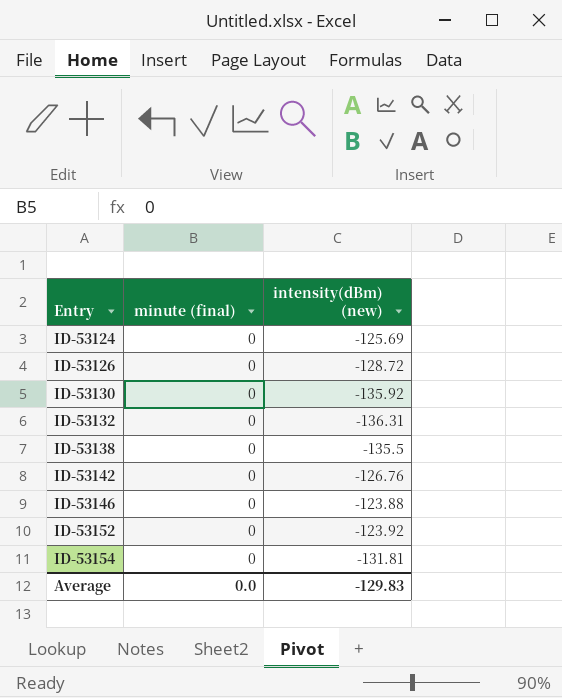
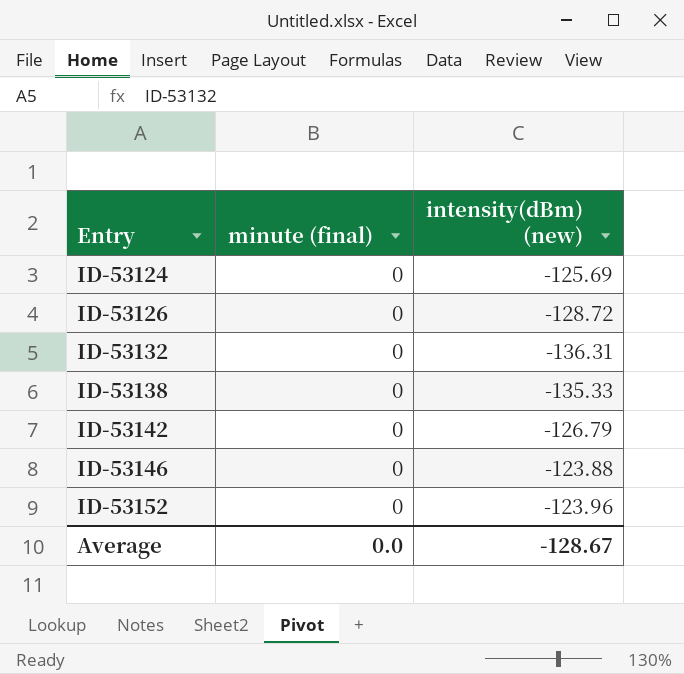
row ID-53130: 0 | -135.92 -> none
row ID-53154: 0 | -131.81 -> none
ID-53138 | intensity(dBm) (new): -135.5 -> -135.33
ID-53142 | intensity(dBm) (new): -126.76 -> -126.79
ID-53152 | intensity(dBm) (new): -123.92 -> -123.96
Average | intensity(dBm) (new): -129.83 -> -128.67

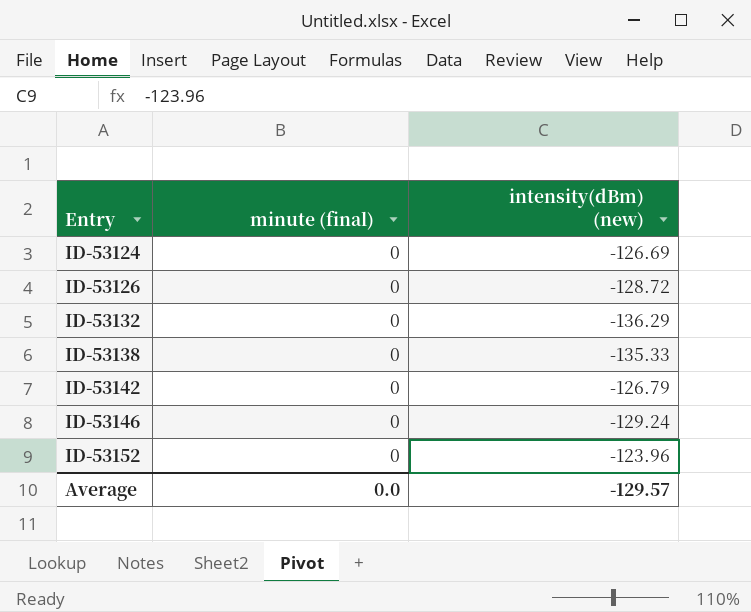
ID-53124 | intensity(dBm) (new): -125.69 -> -126.69
ID-53132 | intensity(dBm) (new): -136.31 -> -136.29
ID-53146 | intensity(dBm) (new): -123.88 -> -129.24
Average | intensity(dBm) (new): -128.67 -> -129.57

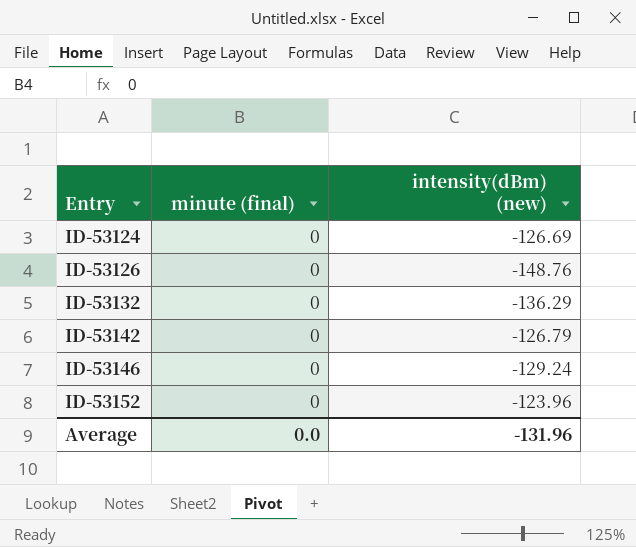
row ID-53138: 0 | -135.33 -> none
ID-53126 | intensity(dBm) (new): -128.72 -> -148.76
Average | intensity(dBm) (new): -129.57 -> -131.96

